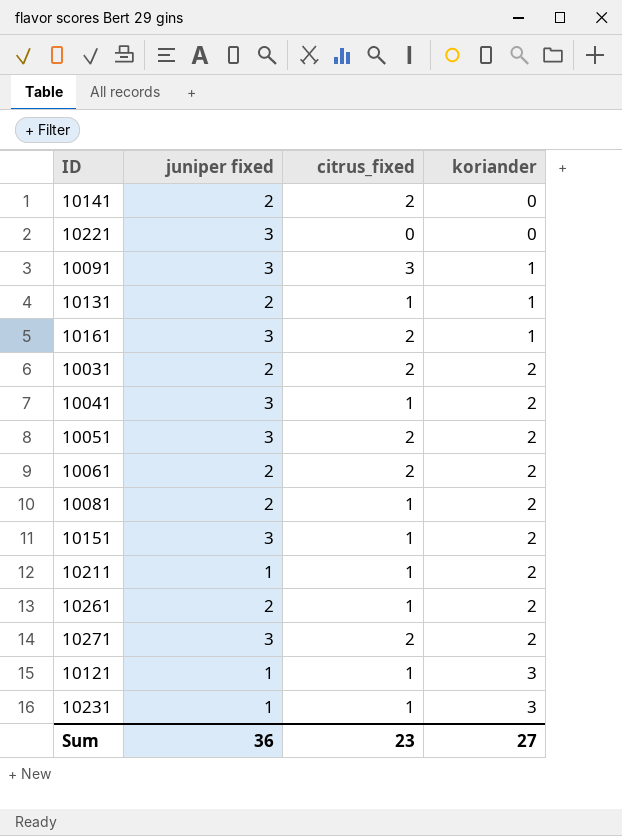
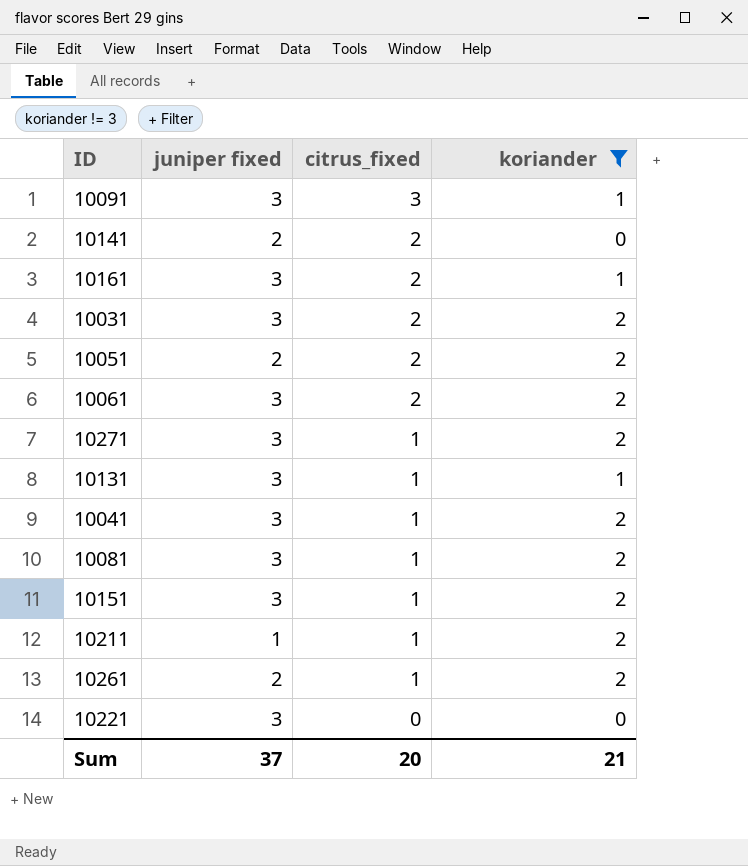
filter: none -> koriander != 3
row order: koriander ascending -> citrus_fixed descending
10031 | juniper fixed: 2 -> 3
10051 | juniper fixed: 3 -> 2
10061 | juniper fixed: 2 -> 3
10271 | citrus_fixed: 2 -> 1
10131 | juniper fixed: 2 -> 3
10081 | juniper fixed: 2 -> 3
Sum | juniper fixed: 36 -> 37
Sum | citrus_fixed: 23 -> 20
Sum | koriander: 27 -> 21

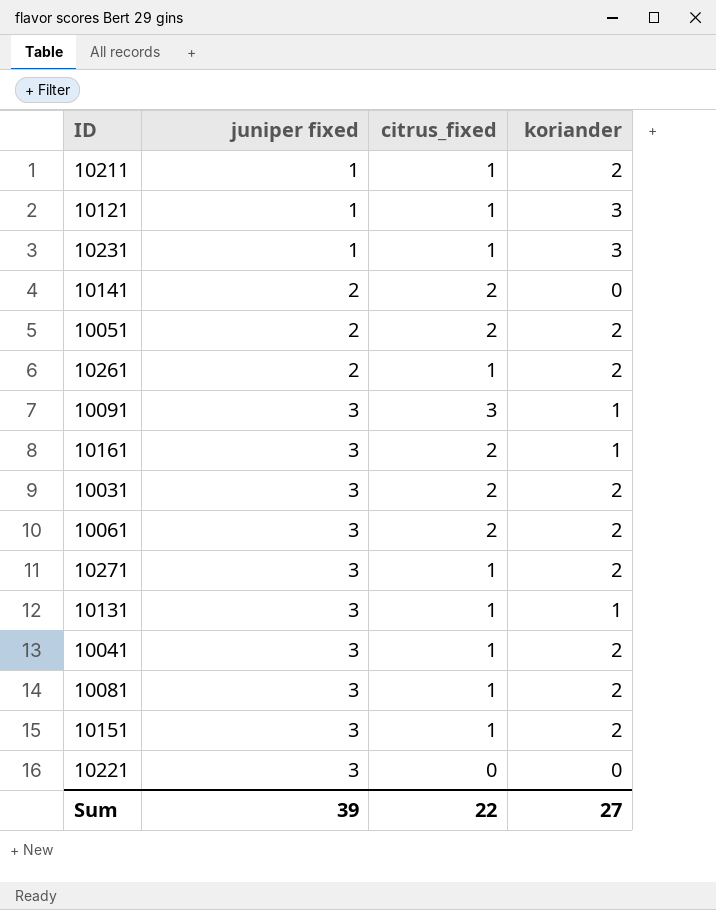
filter: koriander != 3 -> none
row order: citrus_fixed descending -> juniper fixed ascending
Sum | juniper fixed: 37 -> 39
Sum | citrus_fixed: 20 -> 22
Sum | koriander: 21 -> 27

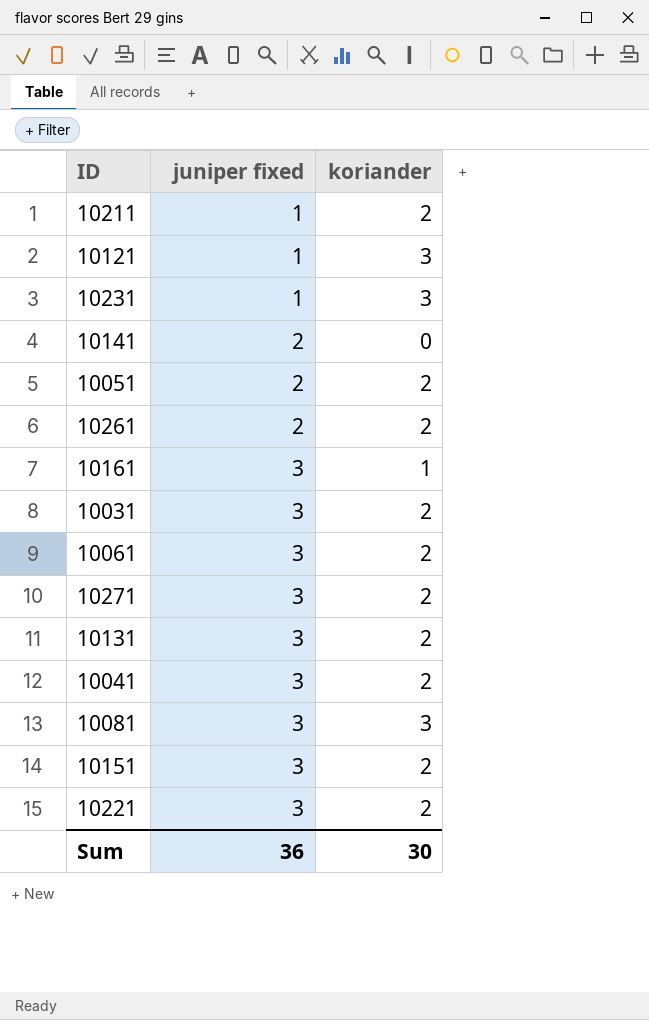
column citrus_fixed | position: 3 -> none
row 10091: 3 | 3 | 1 -> none
10131 | koriander: 1 -> 2
10081 | koriander: 2 -> 3
10221 | koriander: 0 -> 2
Sum | juniper fixed: 39 -> 36
Sum | koriander: 27 -> 30

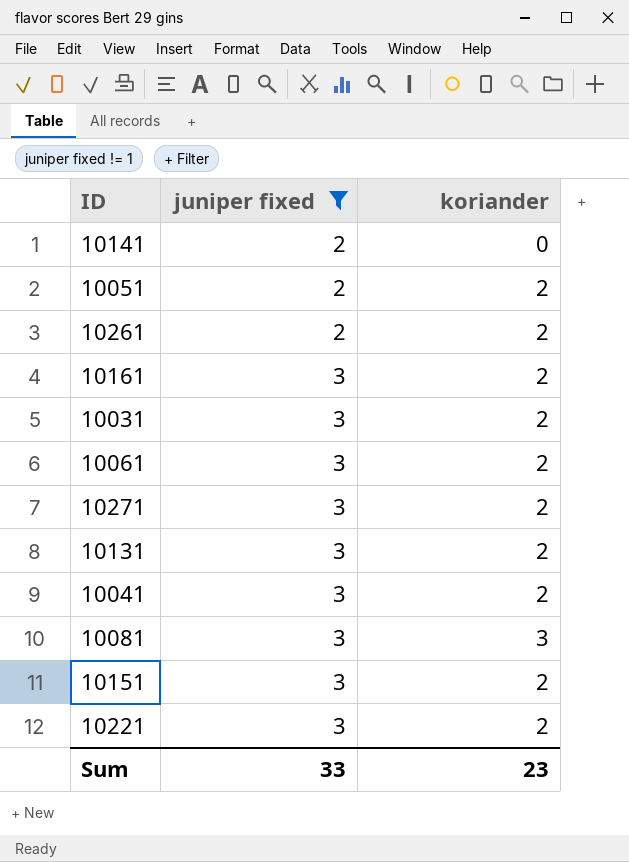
filter: none -> juniper fixed != 1
10161 | koriander: 1 -> 2
Sum | juniper fixed: 36 -> 33
Sum | koriander: 30 -> 23

